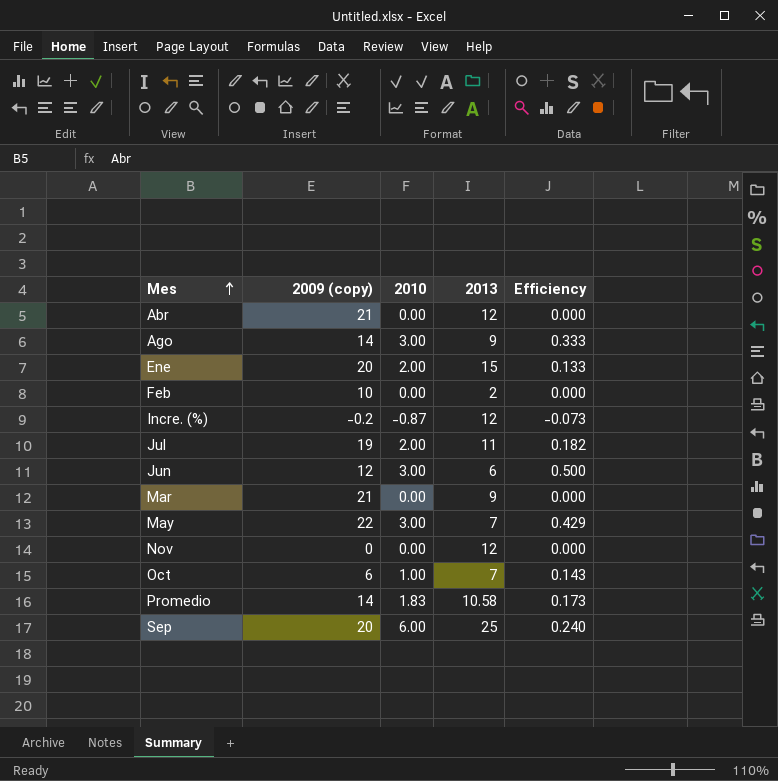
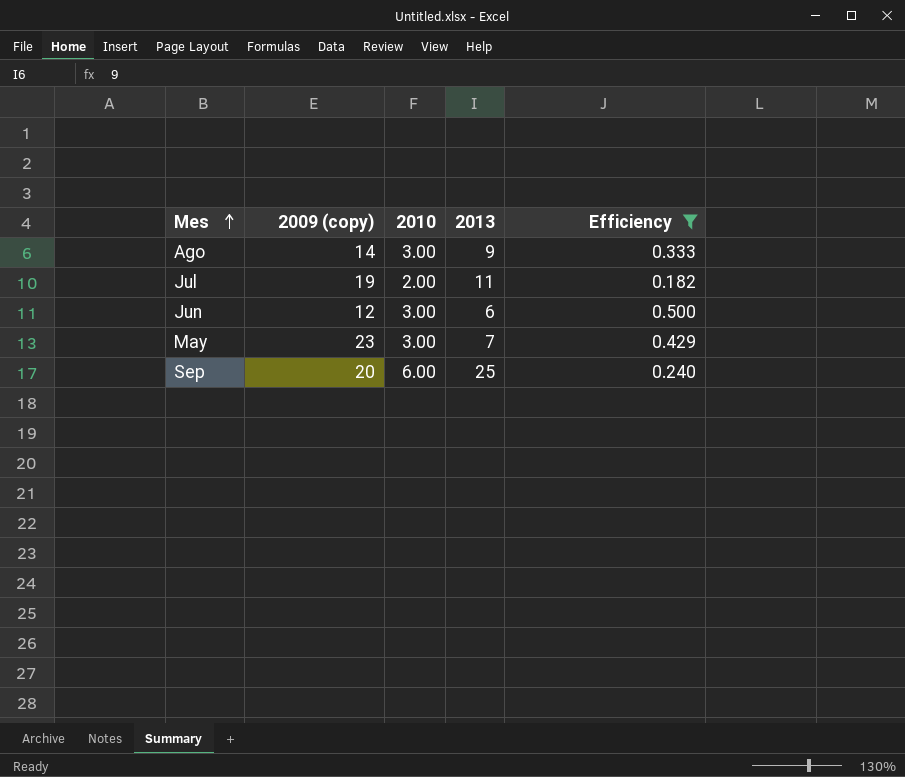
filter: none -> Efficiency >= 0.182
May | 2009 (copy): 22 -> 23

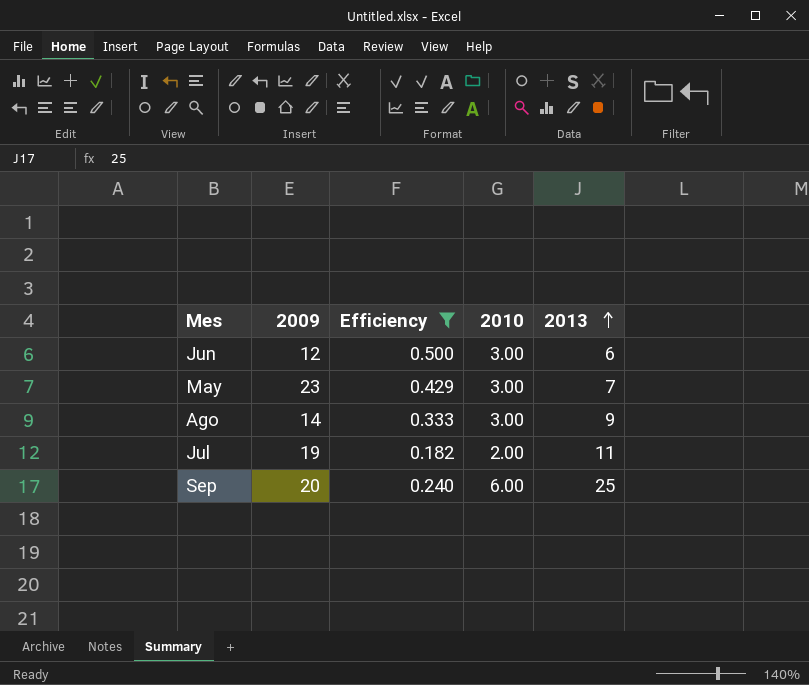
row order: Mes ascending -> 2013 ascending
column name: 2009 (copy) -> 2009
column Efficiency | position: 5 -> 3

